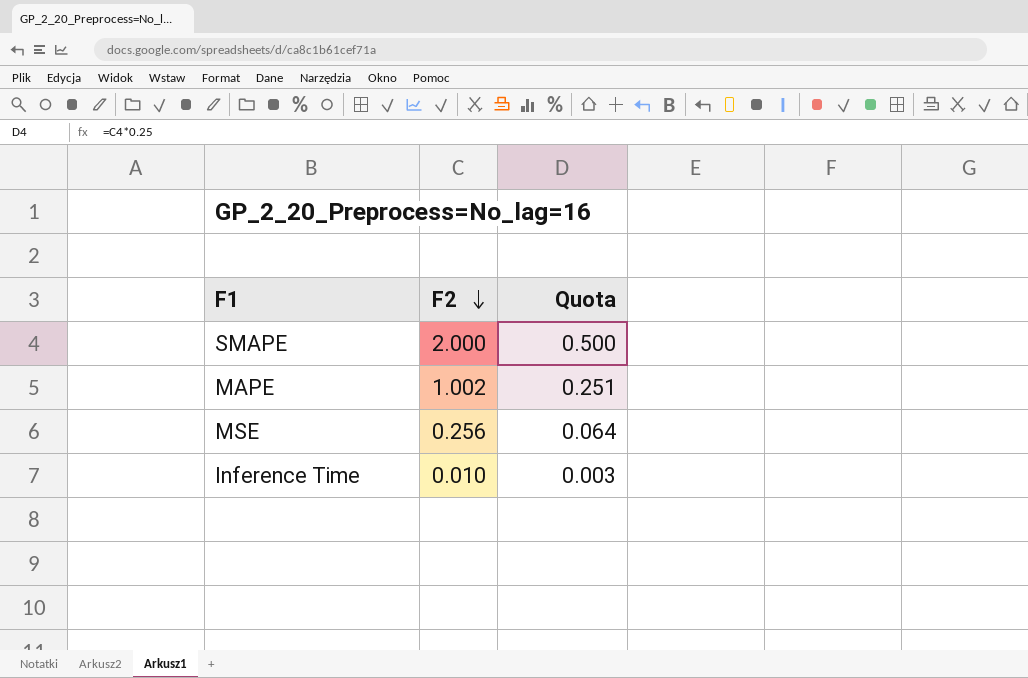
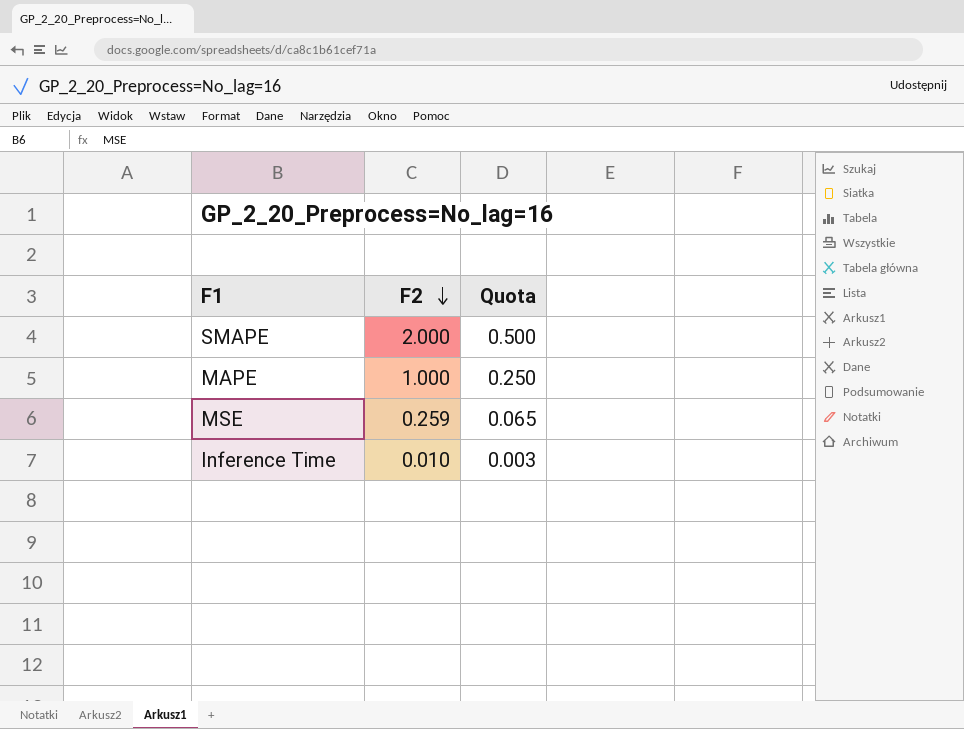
MAPE | F2: 1.002 -> 1.000
MAPE | Quota: 0.251 -> 0.250
MSE | F2: 0.256 -> 0.259
MSE | Quota: 0.064 -> 0.065

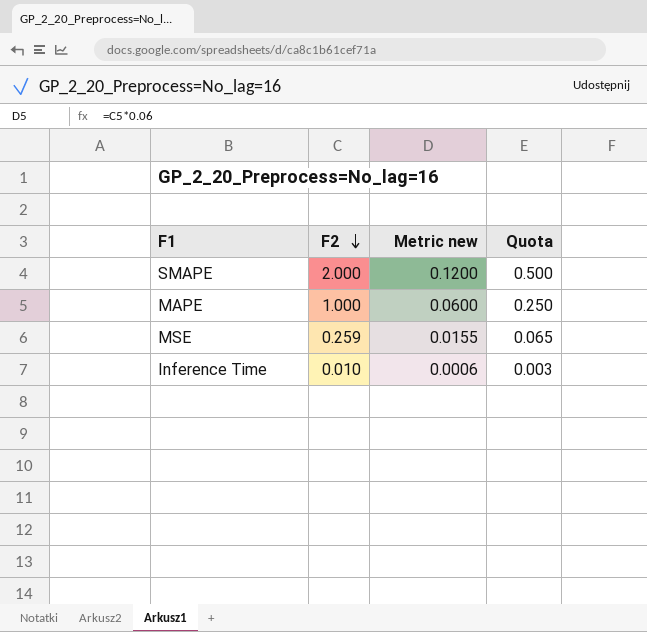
column Metric new | formula: none -> [F2] * 0.06

